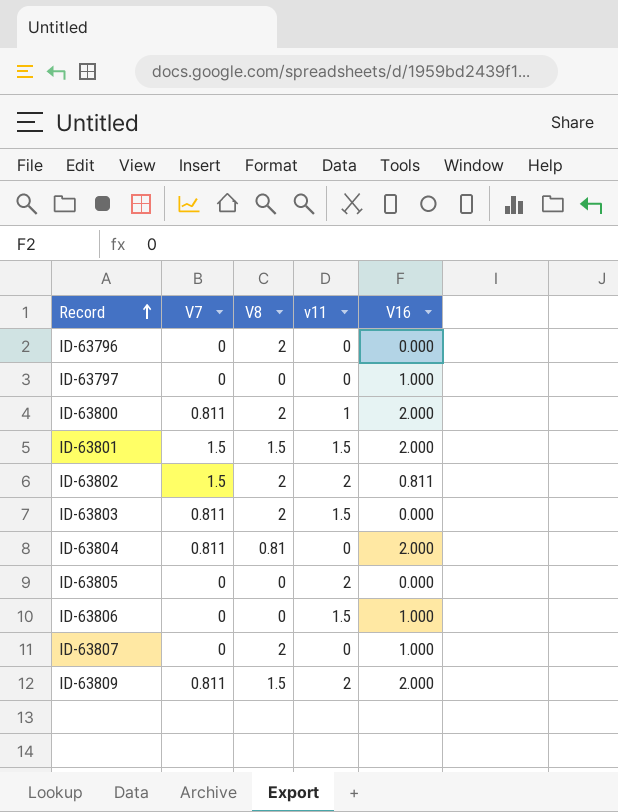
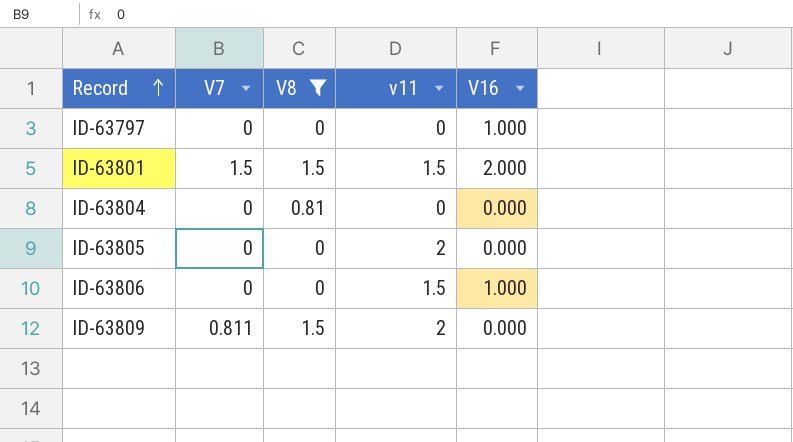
filter: none -> V8 != 2
ID-63804 | V7: 0.811 -> 0
ID-63804 | V16: 2.000 -> 0.000
ID-63809 | V16: 2.000 -> 0.000

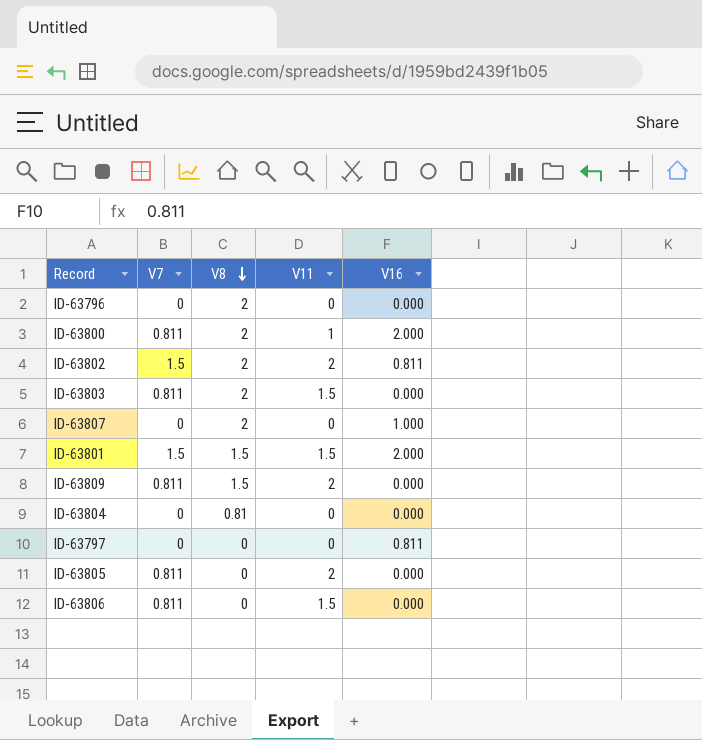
filter: V8 != 2 -> none
row order: Record ascending -> V8 descending
column name: v11 -> V11
ID-63797 | V16: 1.000 -> 0.811
ID-63805 | V7: 0 -> 0.811
ID-63806 | V7: 0 -> 0.811
ID-63806 | V16: 1.000 -> 0.000

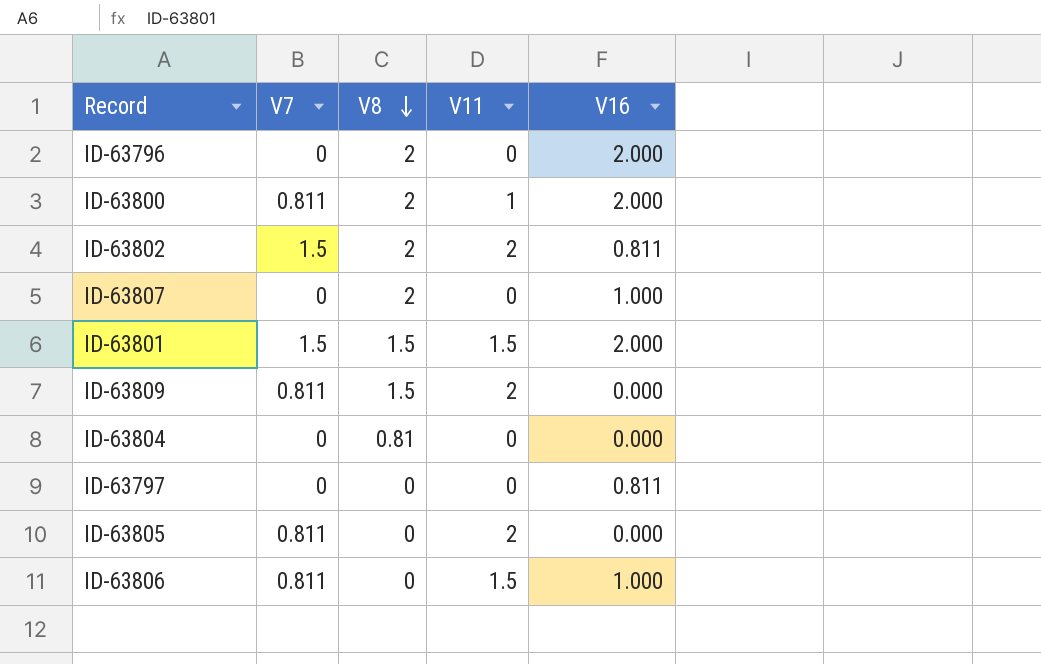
row ID-63803: 0.811 | 2 | 1.5 | 0.000 -> none
ID-63796 | V16: 0.000 -> 2.000
ID-63806 | V16: 0.000 -> 1.000

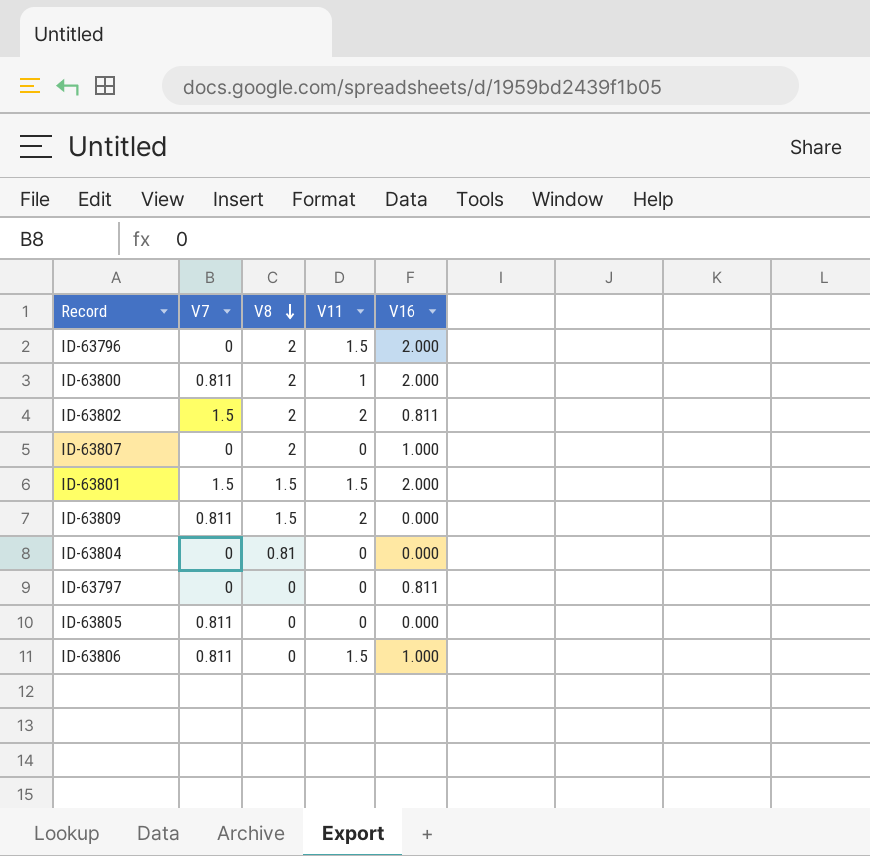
ID-63796 | V11: 0 -> 1.5
ID-63805 | V11: 2 -> 0

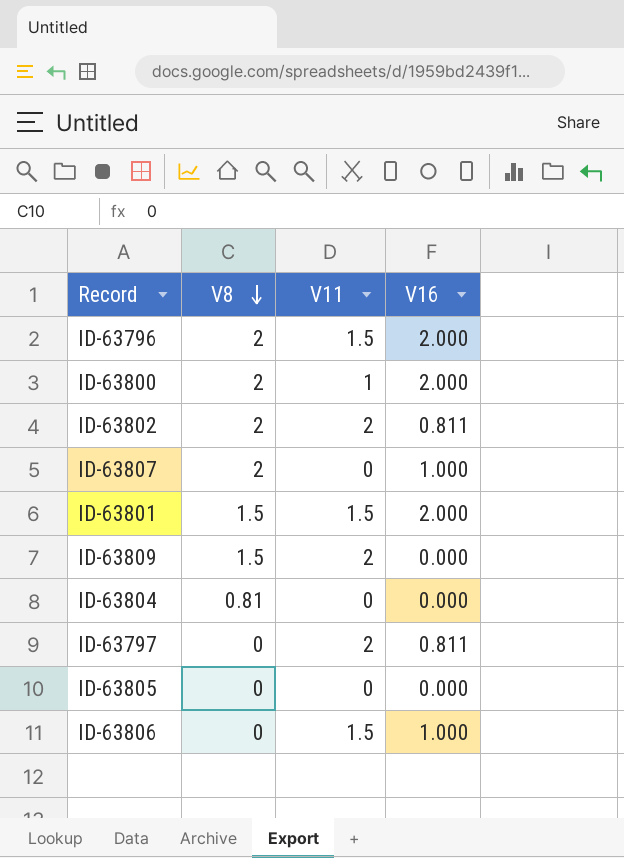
column V7 | position: 2 -> none
ID-63797 | V11: 0 -> 2

